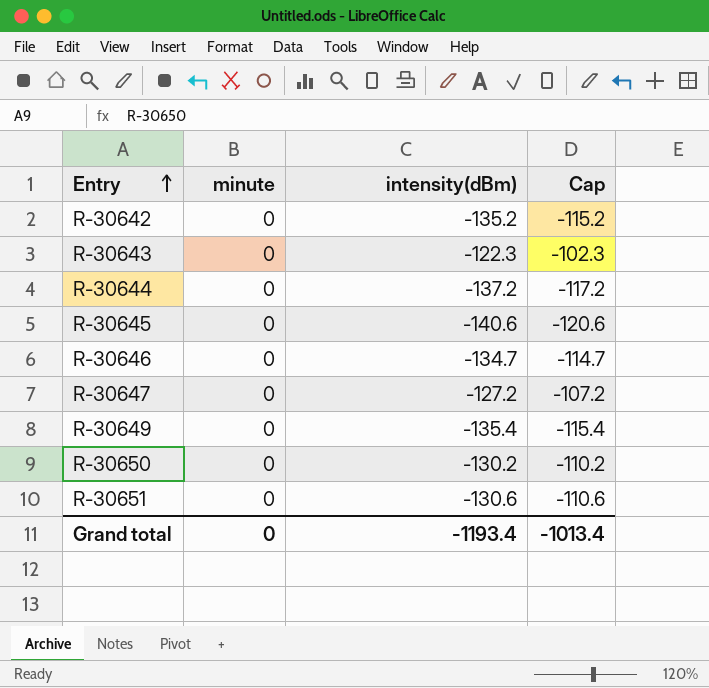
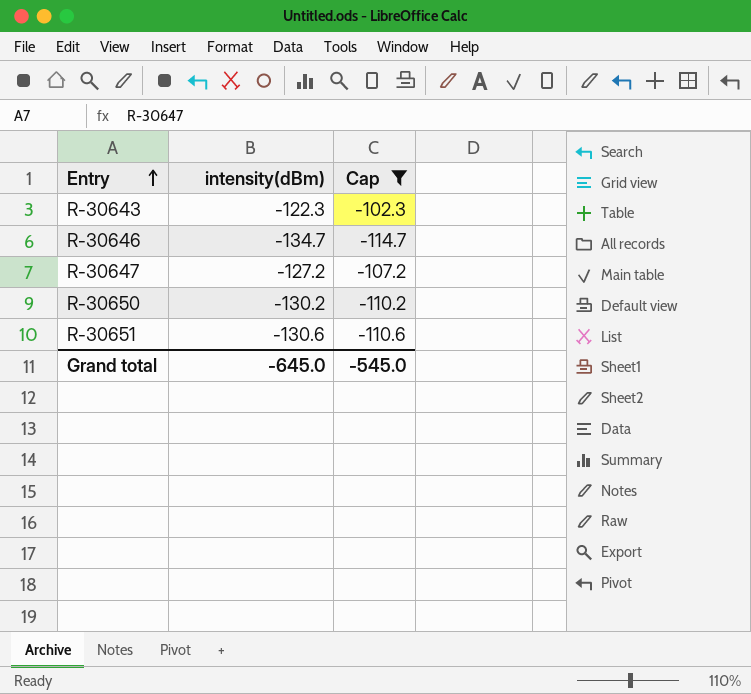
filter: none -> Cap >= -114.7
column minute | position: 2 -> none
Grand total | intensity(dBm): -1193.4 -> -645.0
Grand total | Cap: -1013.4 -> -545.0

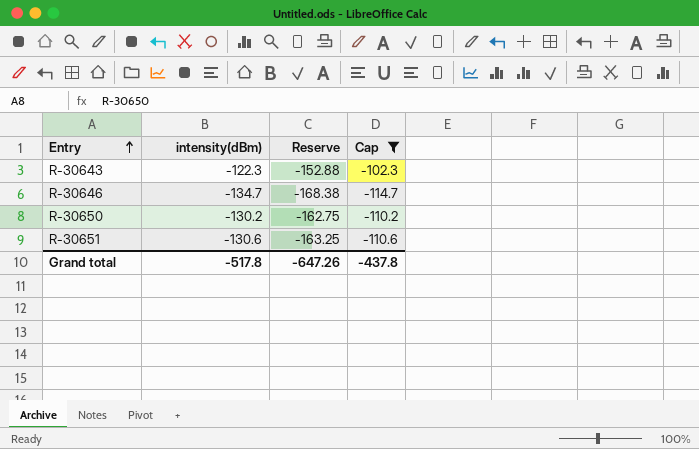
column Reserve | formula: none -> [intensity(dBm)] * 1.25
row R-30647: -127.2 | -107.2 -> none
Grand total | intensity(dBm): -645.0 -> -517.8
Grand total | Cap: -545.0 -> -437.8

